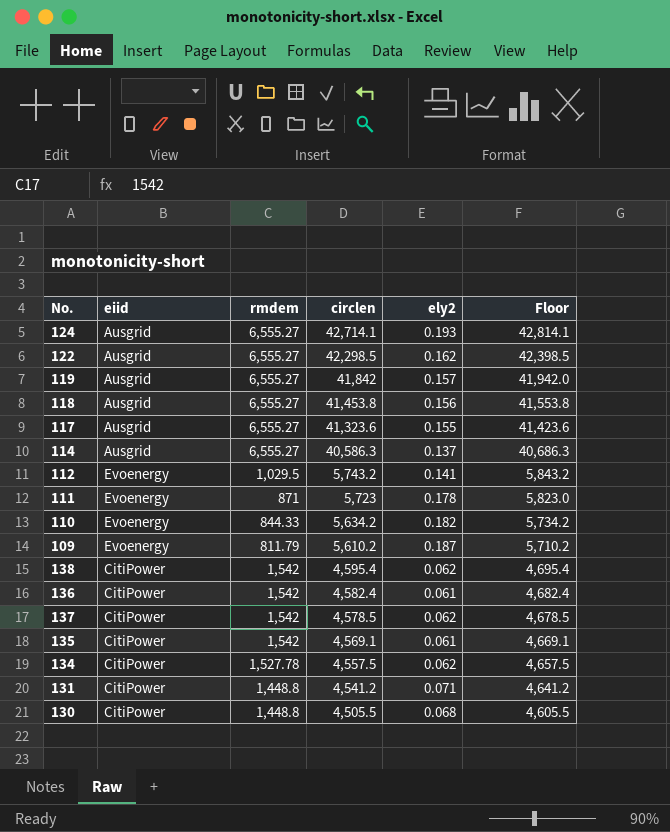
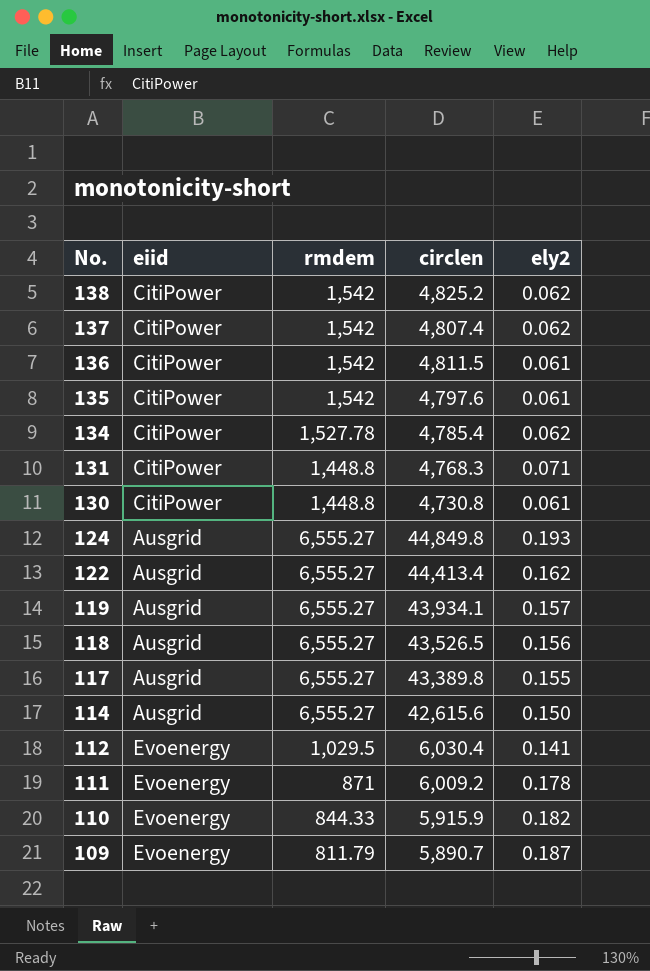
row order: circlen descending -> No. descending
column Floor | formula: [circlen] + 100 -> none
138 | circlen: 4,595.4 -> 4,825.2
137 | circlen: 4,578.5 -> 4,807.4
136 | circlen: 4,582.4 -> 4,811.5
135 | circlen: 4,569.1 -> 4,797.6
134 | circlen: 4,557.5 -> 4,785.4
131 | circlen: 4,541.2 -> 4,768.3
130 | circlen: 4,505.5 -> 4,730.8
130 | ely2: 0.068 -> 0.061
124 | circlen: 42,714.1 -> 44,849.8
122 | circlen: 42,298.5 -> 44,413.4
119 | circlen: 41,842 -> 43,934.1
118 | circlen: 41,453.8 -> 43,526.5
117 | circlen: 41,323.6 -> 43,389.8
114 | circlen: 40,586.3 -> 42,615.6
114 | ely2: 0.137 -> 0.150
112 | circlen: 5,743.2 -> 6,030.4
111 | circlen: 5,723 -> 6,009.2
110 | circlen: 5,634.2 -> 5,915.9
109 | circlen: 5,610.2 -> 5,890.7

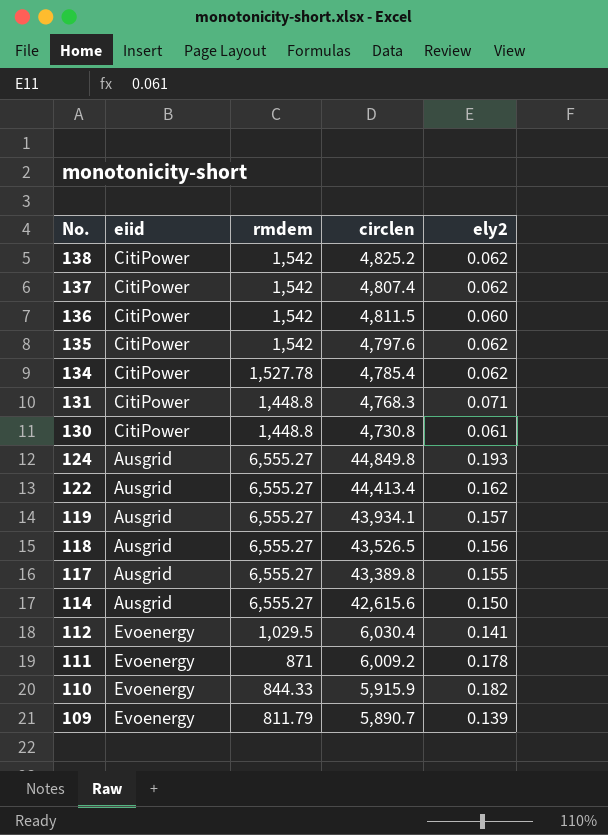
136 | ely2: 0.061 -> 0.060
135 | ely2: 0.061 -> 0.062
109 | ely2: 0.187 -> 0.139

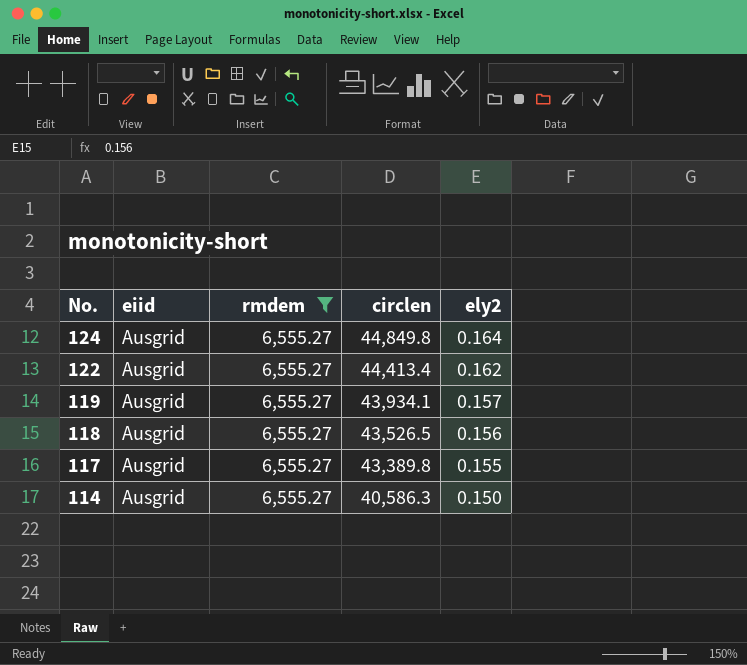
filter: none -> rmdem = 6,555.27
124 | ely2: 0.193 -> 0.164
114 | circlen: 42,615.6 -> 40,586.3

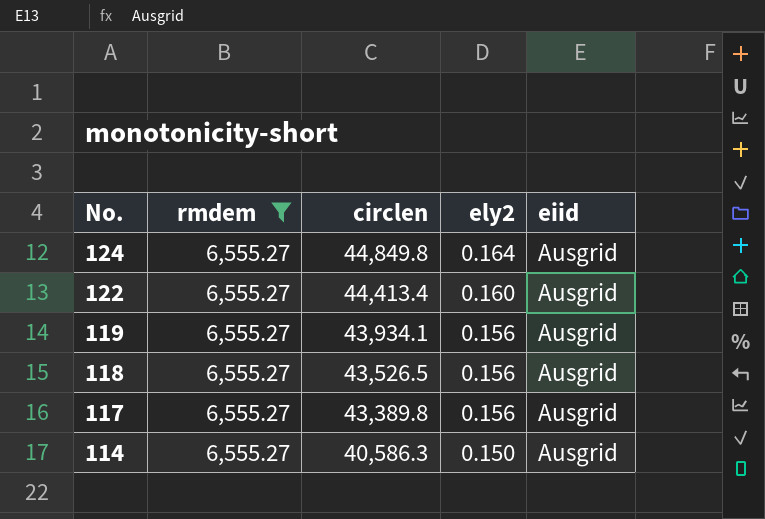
column eiid | position: 2 -> 5
122 | ely2: 0.162 -> 0.160
119 | ely2: 0.157 -> 0.156
117 | ely2: 0.155 -> 0.156

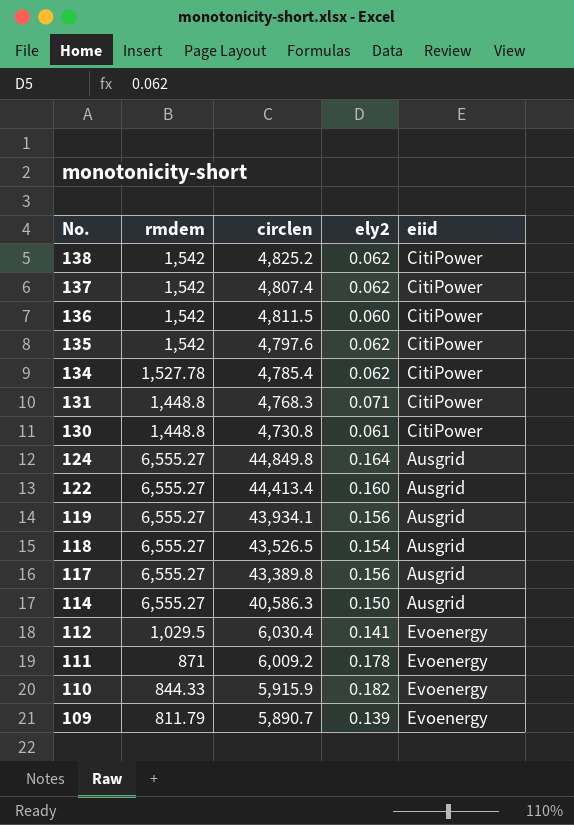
filter: rmdem = 6,555.27 -> none
118 | ely2: 0.156 -> 0.154

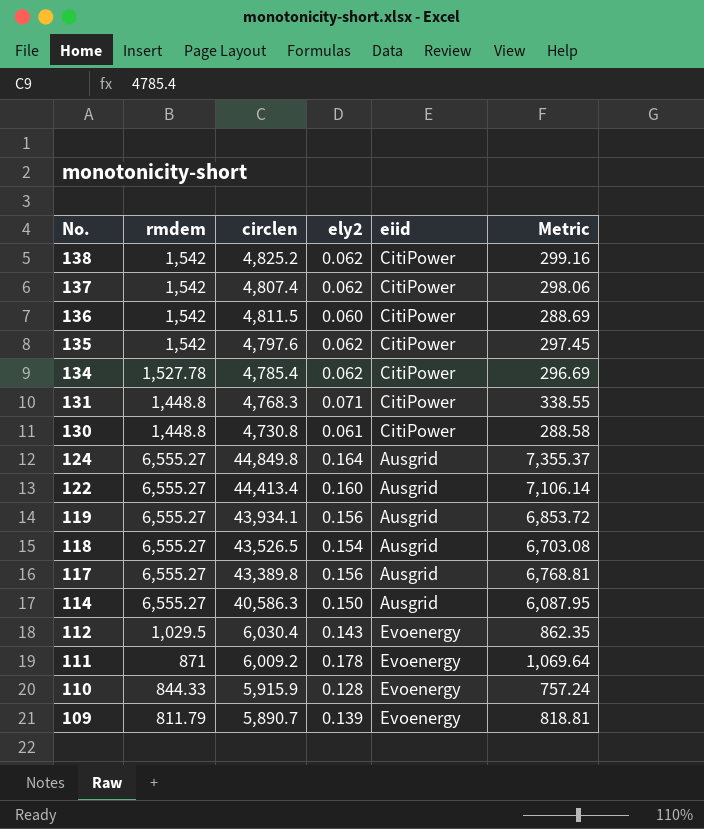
column Metric | formula: none -> [circlen] * [ely2]
112 | ely2: 0.141 -> 0.143
110 | ely2: 0.182 -> 0.128

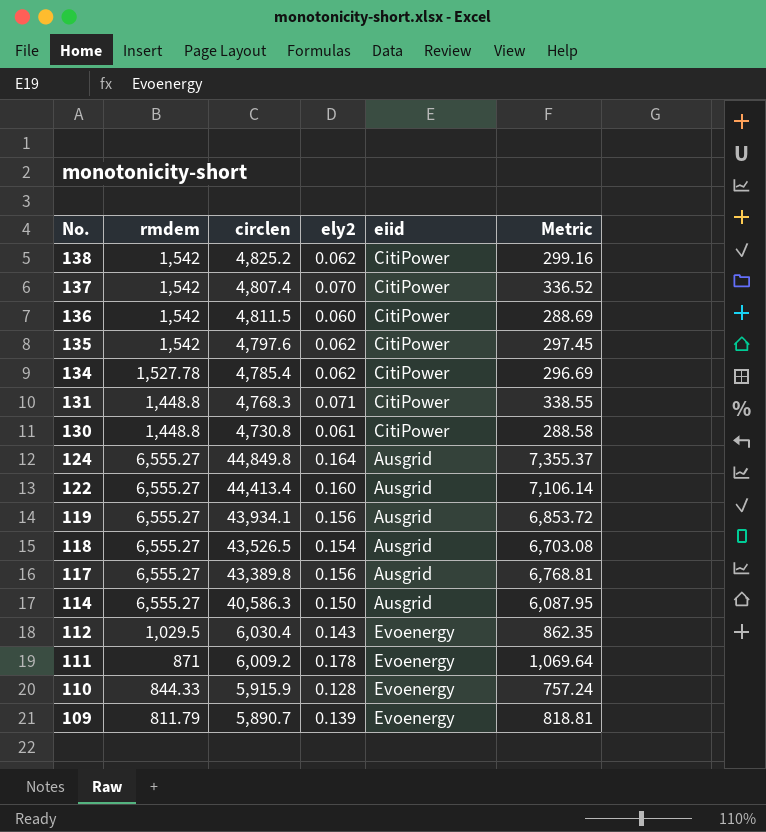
137 | ely2: 0.062 -> 0.070
137 | Metric: 298.06 -> 336.52

